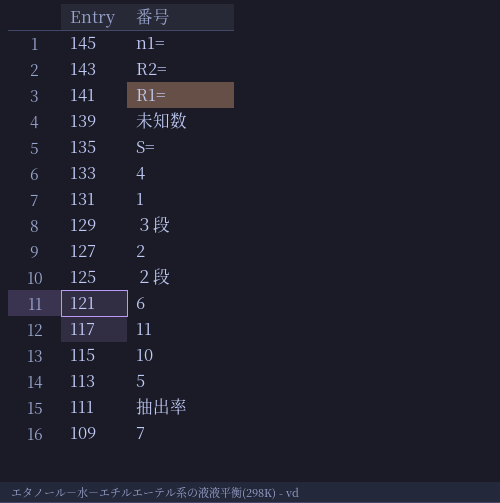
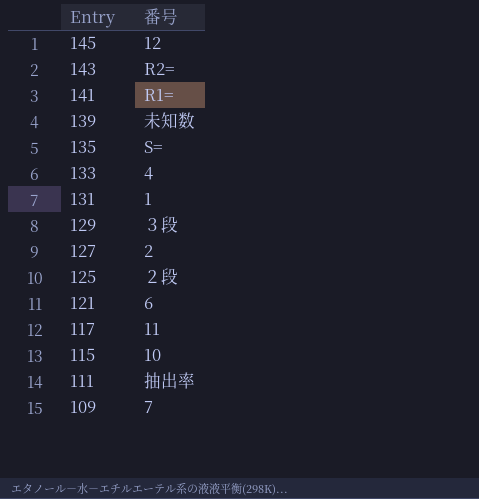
row 113: 5 -> none
145 | 番号: n1= -> 12

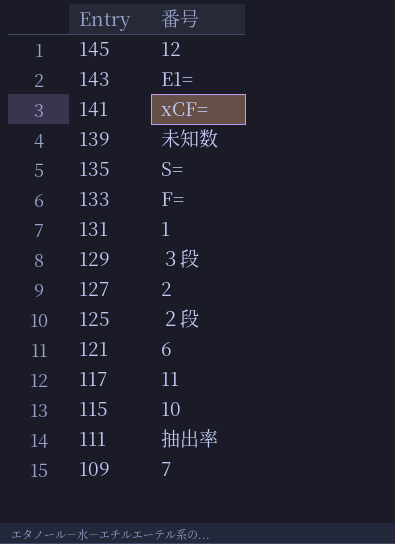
143 | 番号: R2= -> E1=
141 | 番号: R1= -> xCF=
133 | 番号: 4 -> F=

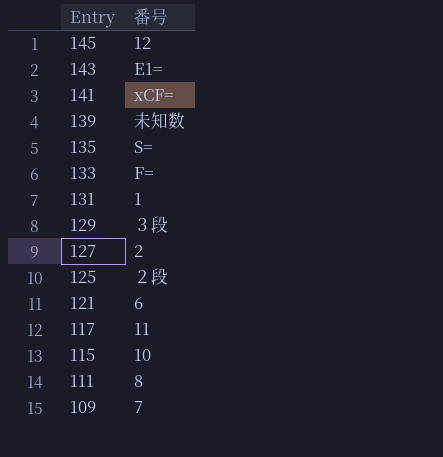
111 | 番号: 抽出率 -> 8

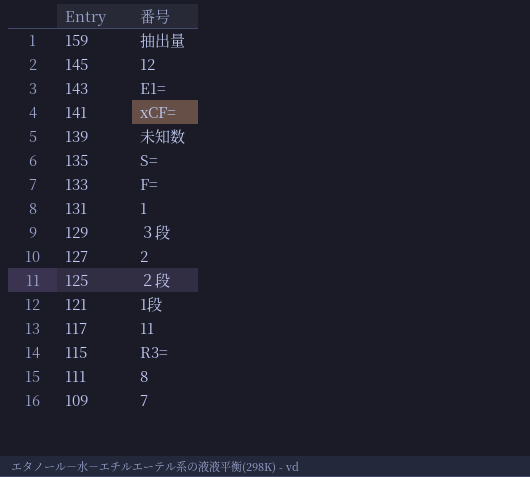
row 159: none -> 抽出量
121 | 番号: 6 -> 1段
115 | 番号: 10 -> R3=

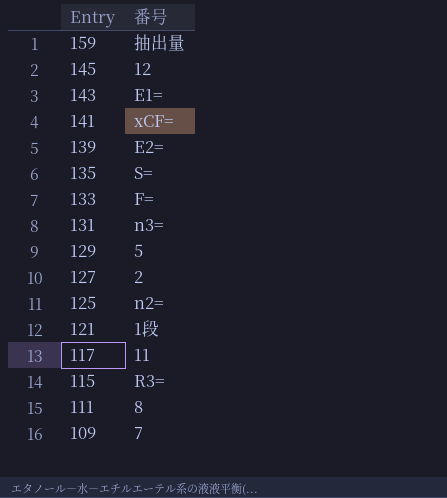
139 | 番号: 未知数 -> E2=
131 | 番号: 1 -> n3=
129 | 番号: ３段 -> 5
125 | 番号: ２段 -> n2=

